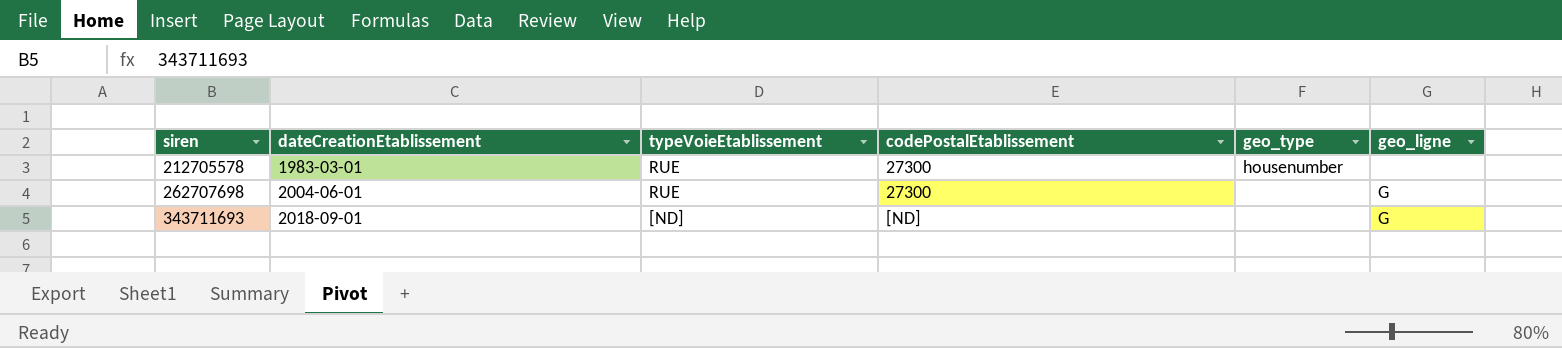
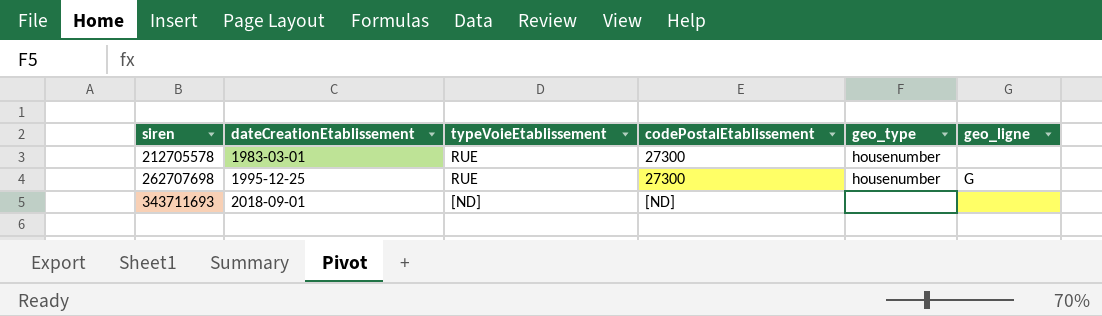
262707698 | dateCreationEtablissement: 2004-06-01 -> 1995-12-25
262707698 | geo_type: none -> housenumber
343711693 | geo_ligne: G -> none

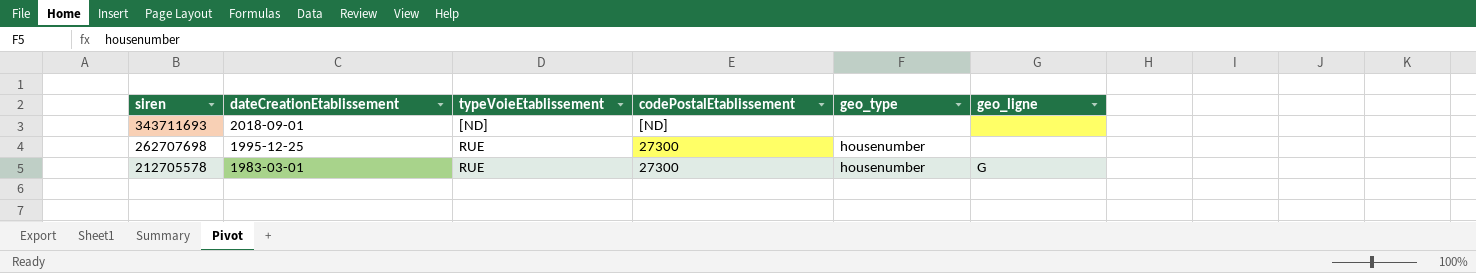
row order: siren ascending -> siren descending
262707698 | geo_ligne: G -> none
212705578 | geo_ligne: none -> G

